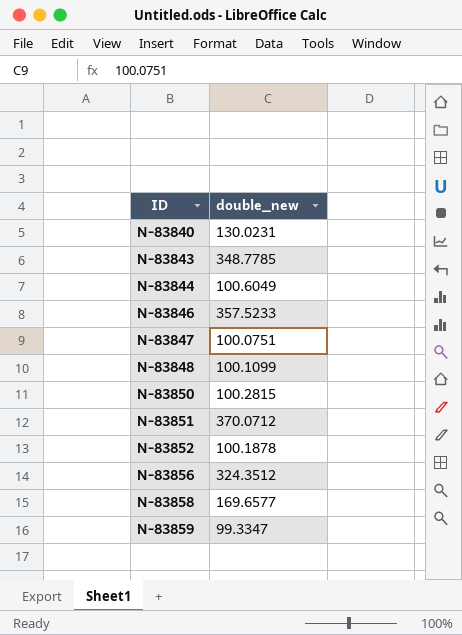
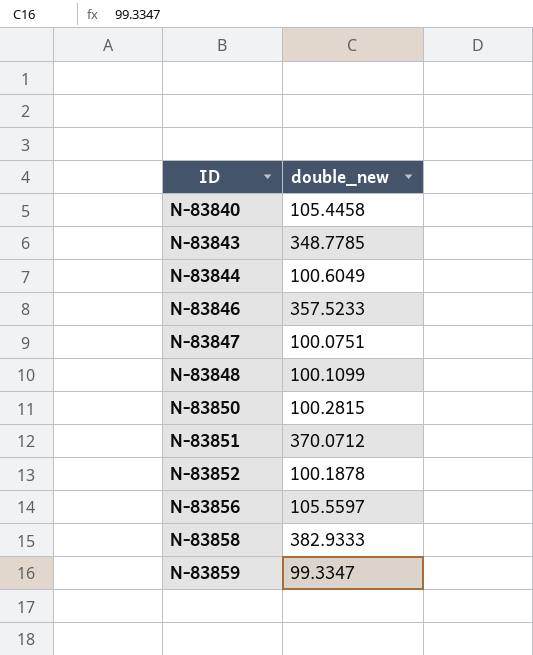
N-83840 | double_new: 130.0231 -> 105.4458
N-83856 | double_new: 324.3512 -> 105.5597
N-83858 | double_new: 169.6577 -> 382.9333

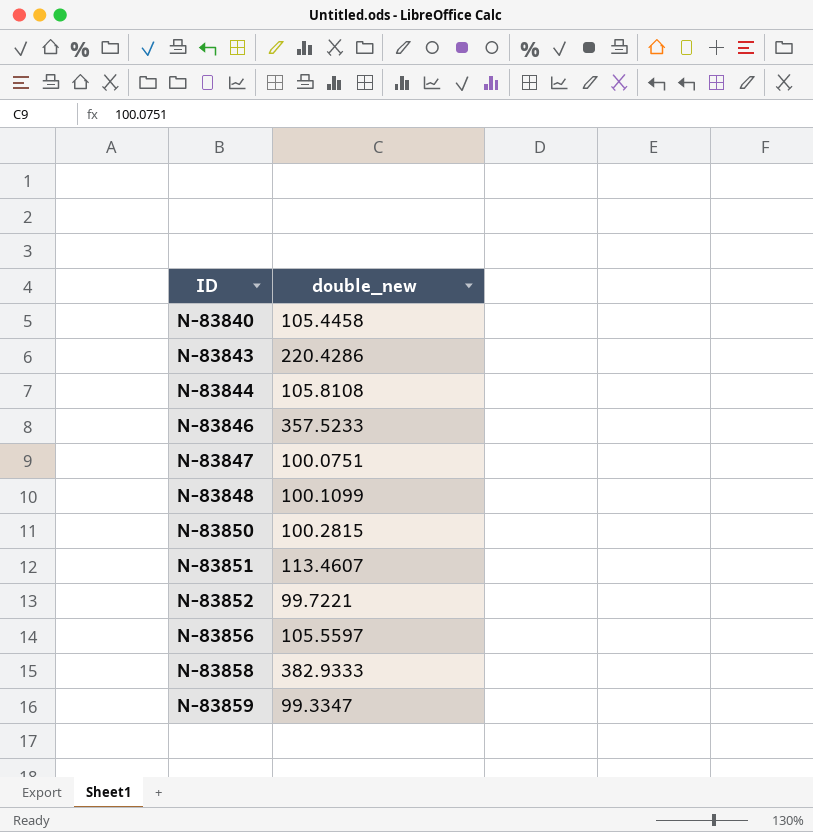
N-83843 | double_new: 348.7785 -> 220.4286
N-83844 | double_new: 100.6049 -> 105.8108
N-83851 | double_new: 370.0712 -> 113.4607
N-83852 | double_new: 100.1878 -> 99.7221

